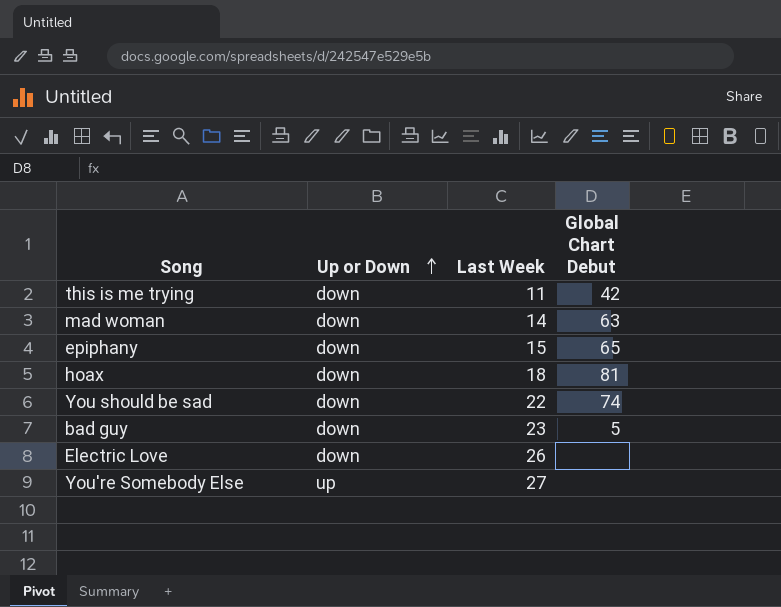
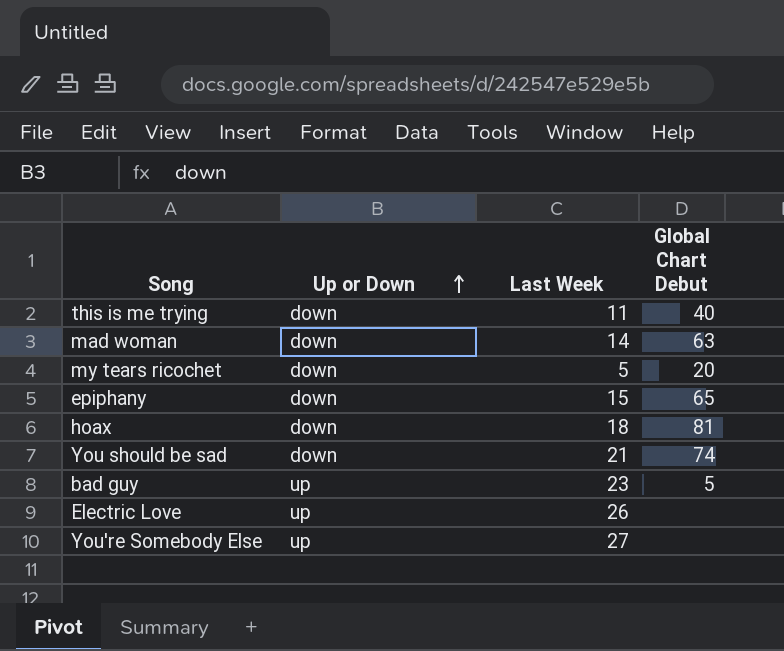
this is me trying | Global Chart Debut: 42 -> 40
row my tears ricochet: none -> down | 5 | 20
You should be sad | Last Week: 22 -> 21
bad guy | Up or Down: down -> up
Electric Love | Up or Down: down -> up

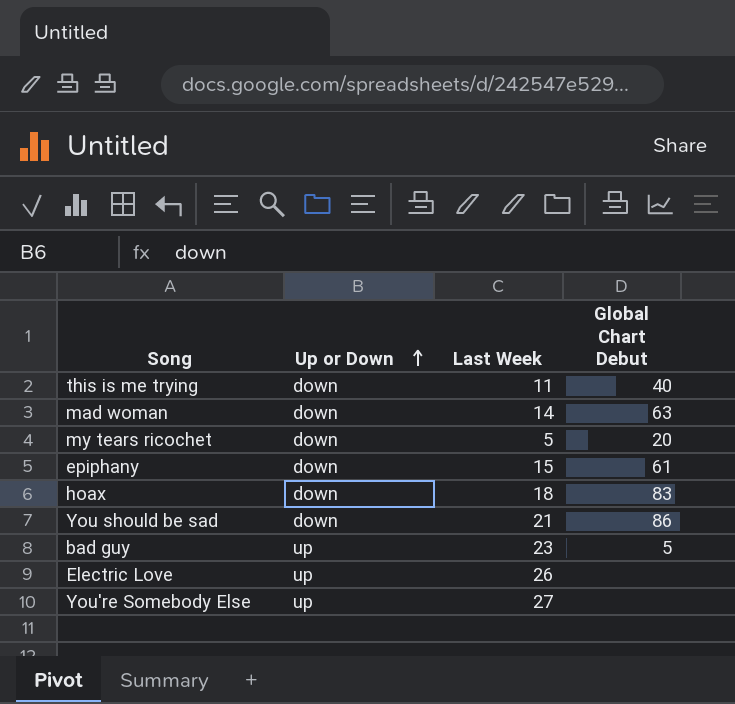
epiphany | Global Chart Debut: 65 -> 61
hoax | Global Chart Debut: 81 -> 83
You should be sad | Global Chart Debut: 74 -> 86

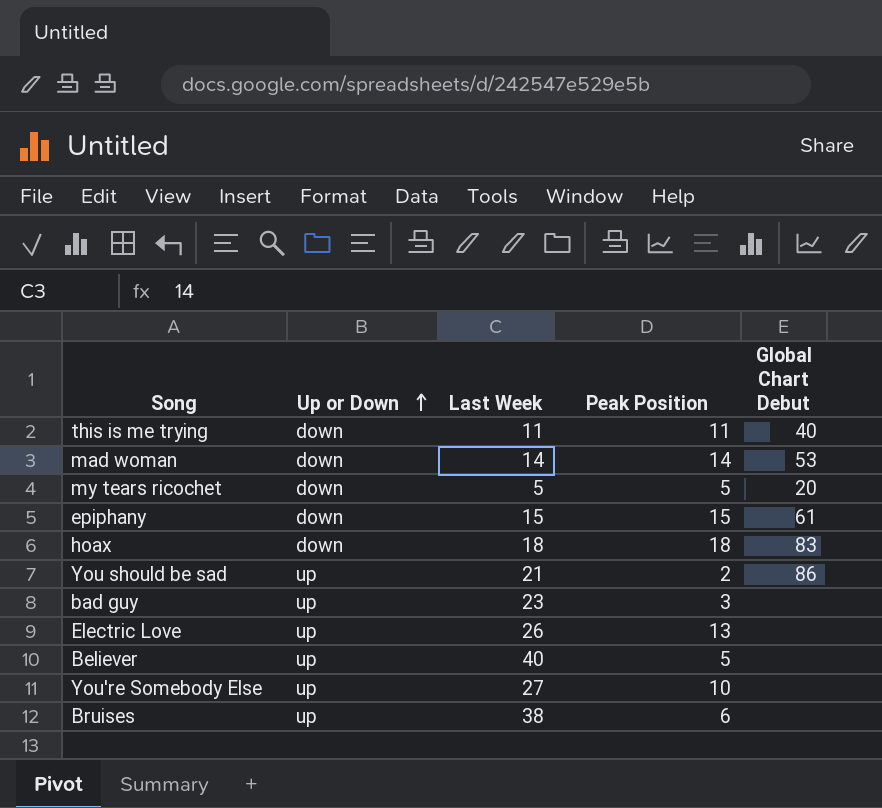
column Peak Position | position: none -> 4
mad woman | Global Chart Debut: 63 -> 53
You should be sad | Up or Down: down -> up
bad guy | Global Chart Debut: 5 -> none
row Believer: none -> up | 40 | 5 | none
row Bruises: none -> up | 38 | 6 | none

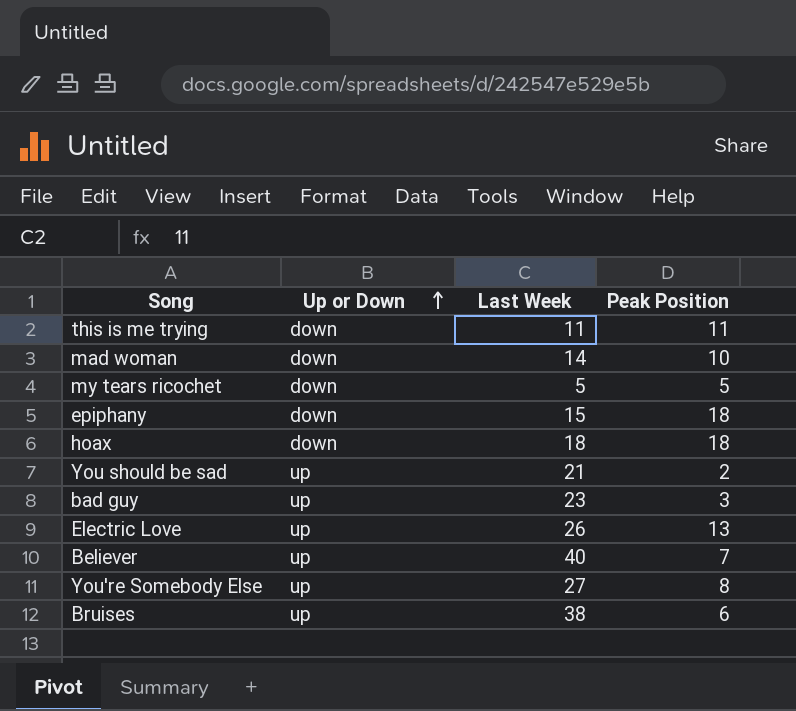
column Global Chart Debut | position: 5 -> none
mad woman | Peak Position: 14 -> 10
epiphany | Peak Position: 15 -> 18
Believer | Peak Position: 5 -> 7
You're Somebody Else | Peak Position: 10 -> 8

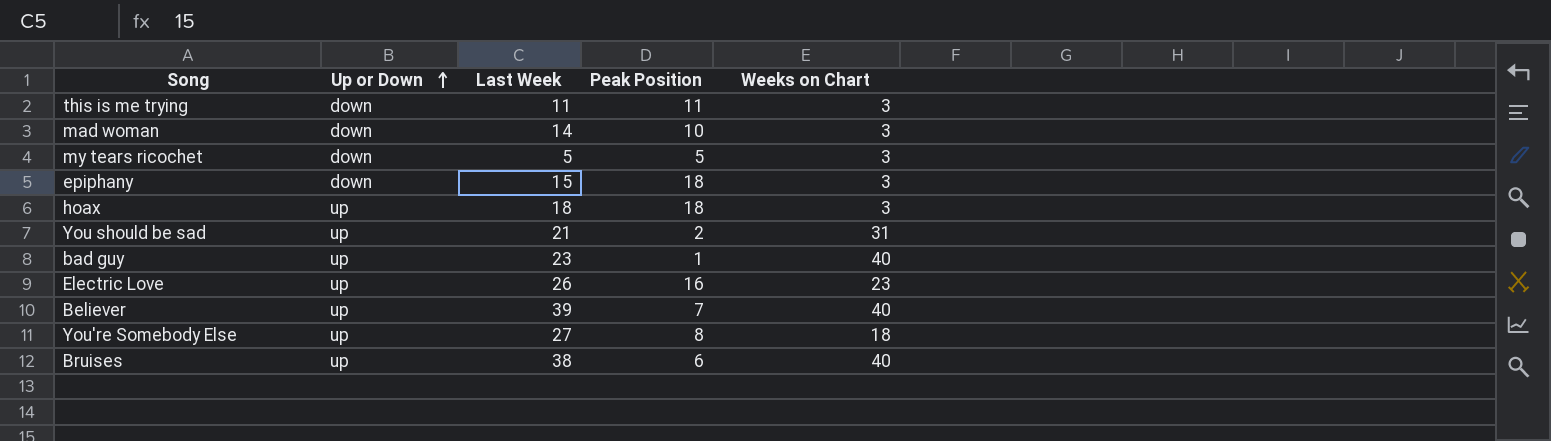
column Weeks on Chart | position: none -> 5
hoax | Up or Down: down -> up
bad guy | Peak Position: 3 -> 1
Electric Love | Peak Position: 13 -> 16
Believer | Last Week: 40 -> 39

